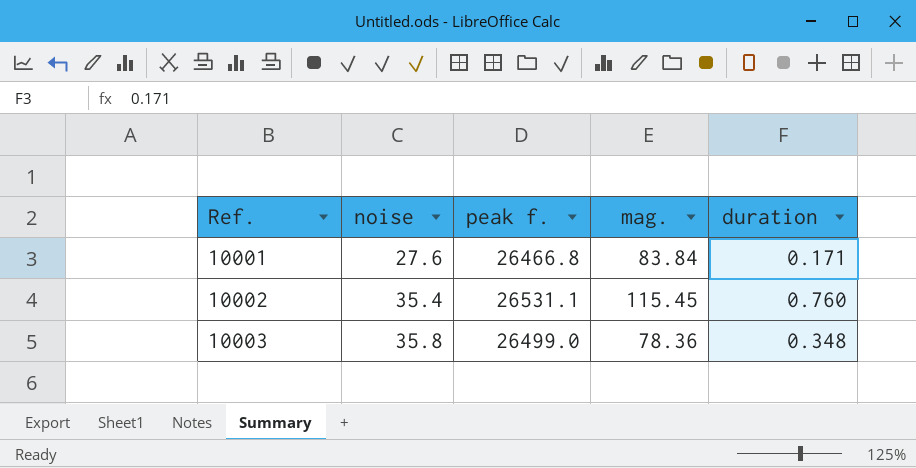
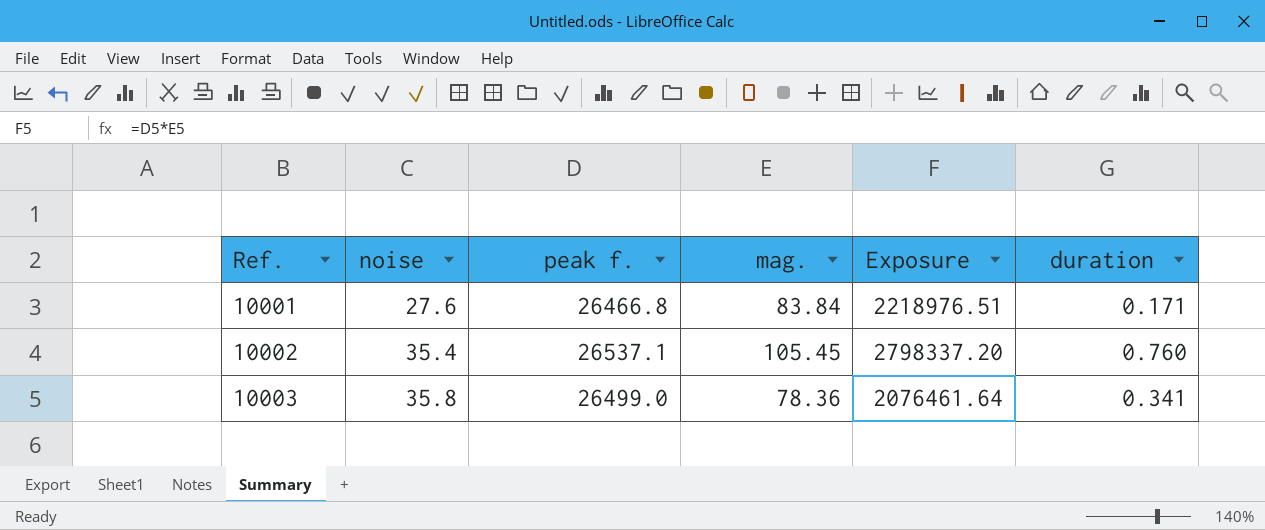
column Exposure | formula: none -> [peak f.] * [mag.]
10002 | peak f.: 26531.1 -> 26537.1
10002 | mag.: 115.45 -> 105.45
10003 | duration: 0.348 -> 0.341

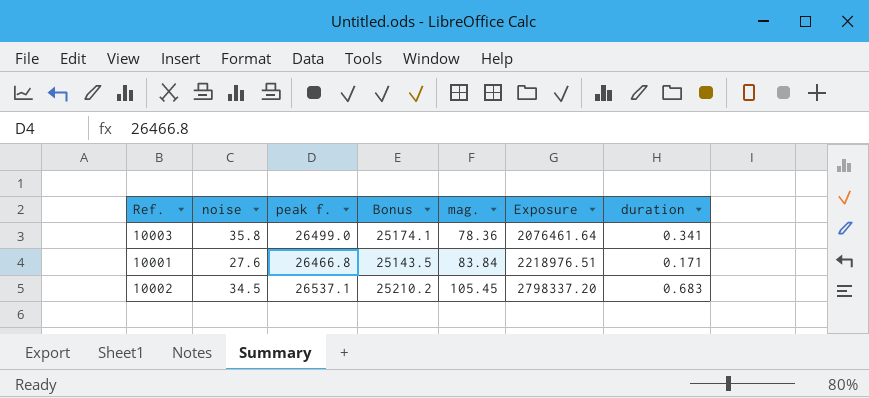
row order: Ref. ascending -> mag. ascending
column Bonus | formula: none -> [peak f.] * 0.95
10002 | noise: 35.4 -> 34.5
10002 | duration: 0.760 -> 0.683

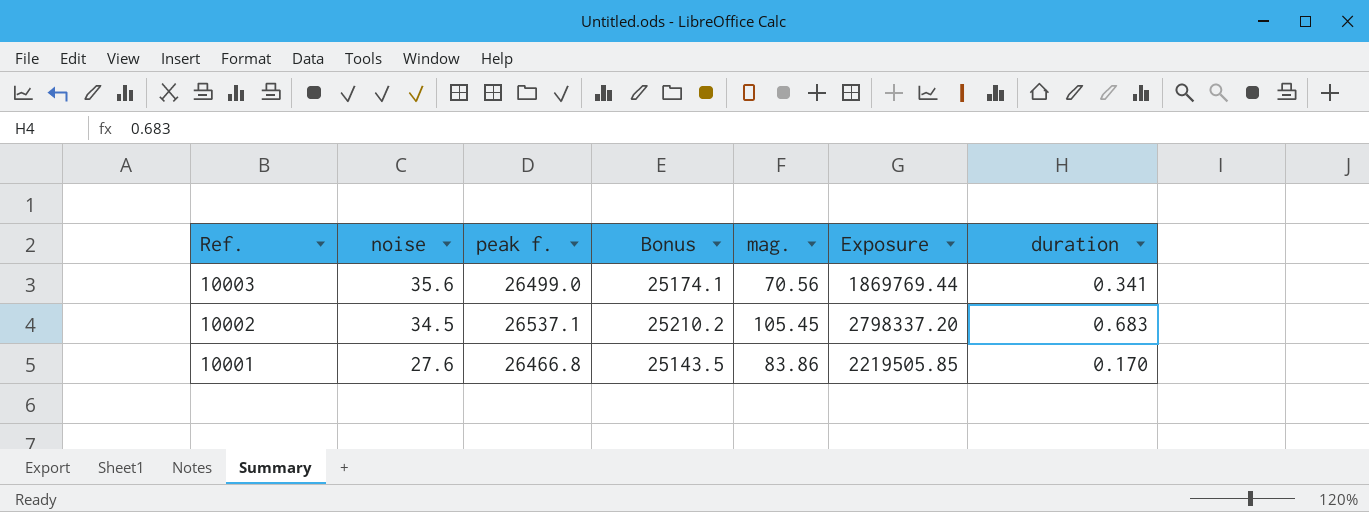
row order: mag. ascending -> Ref. descending
10003 | noise: 35.8 -> 35.6
10003 | mag.: 78.36 -> 70.56
10003 | Exposure: 2076461.64 -> 1869769.44
10001 | mag.: 83.84 -> 83.86
10001 | Exposure: 2218976.51 -> 2219505.85
10001 | duration: 0.171 -> 0.170

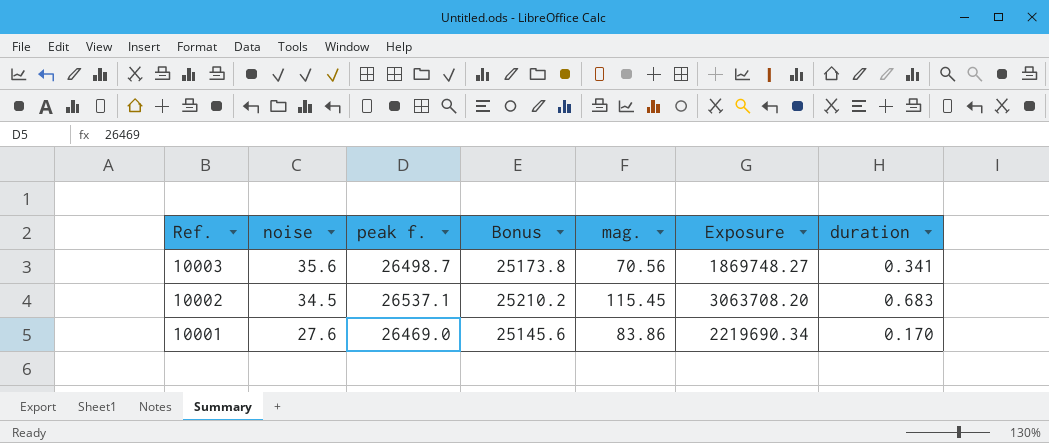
10003 | peak f.: 26499.0 -> 26498.7
10003 | Bonus: 25174.1 -> 25173.8
10003 | Exposure: 1869769.44 -> 1869748.27
10002 | mag.: 105.45 -> 115.45
10002 | Exposure: 2798337.20 -> 3063708.20
10001 | peak f.: 26466.8 -> 26469.0
10001 | Bonus: 25143.5 -> 25145.6
10001 | Exposure: 2219505.85 -> 2219690.34

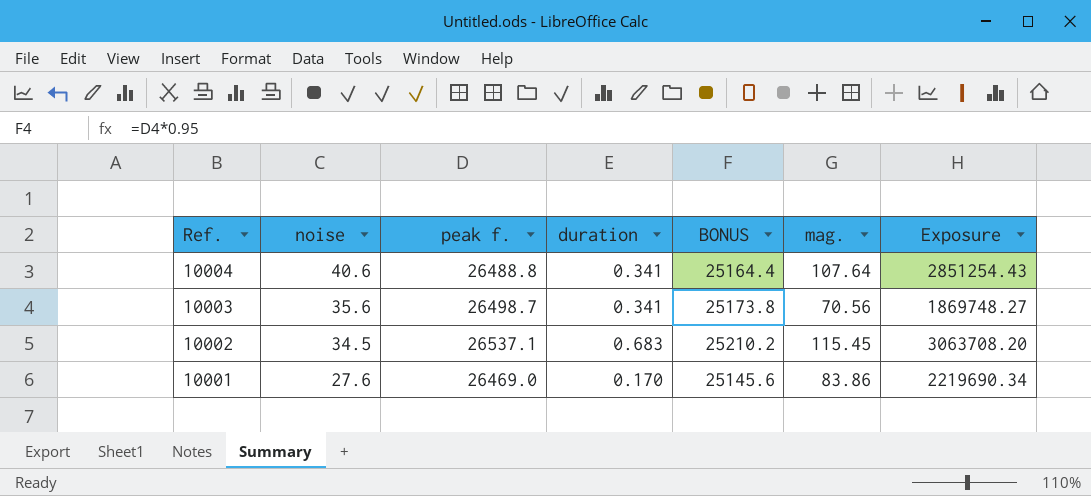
column duration | position: 7 -> 4
column name: Bonus -> BONUS
row 10004: none -> 40.6 | 26488.8 | 0.341 | 25164.4 | 107.64 | 2851254.43

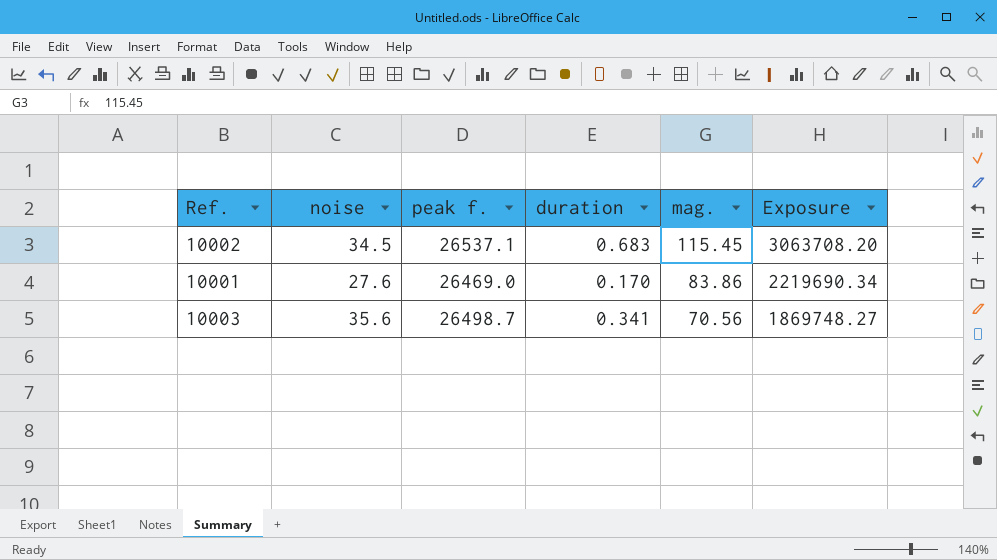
row order: Ref. descending -> mag. descending
column BONUS | formula: [peak f.] * 0.95 -> none
row 10004: 40.6 | 26488.8 | 0.341 | 25164.4 | 107.64 | 2851254.43 -> none

